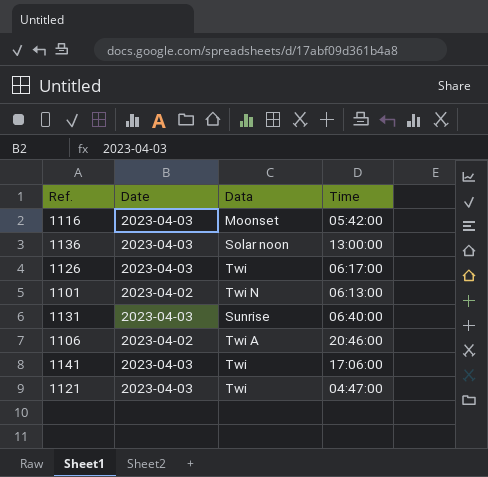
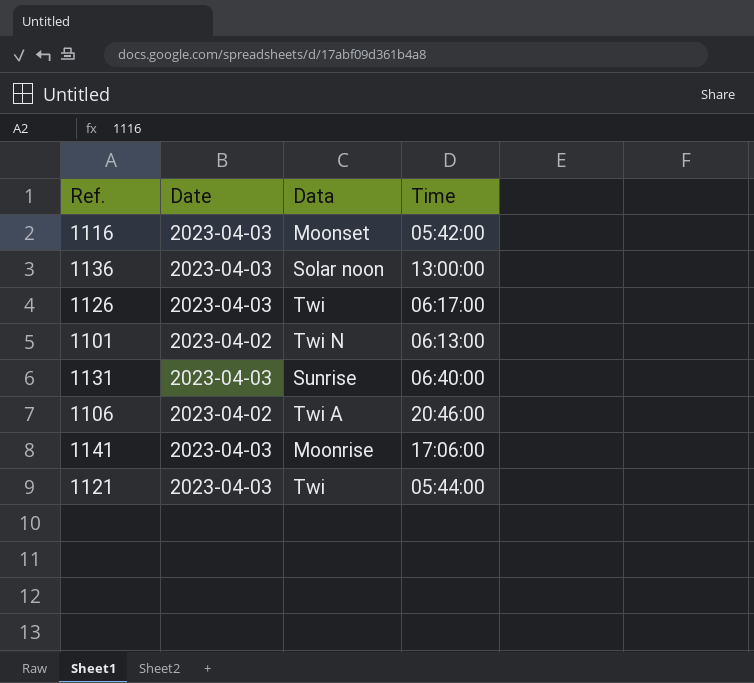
1141 | Data: Twi -> Moonrise
1121 | Time: 04:47:00 -> 05:44:00

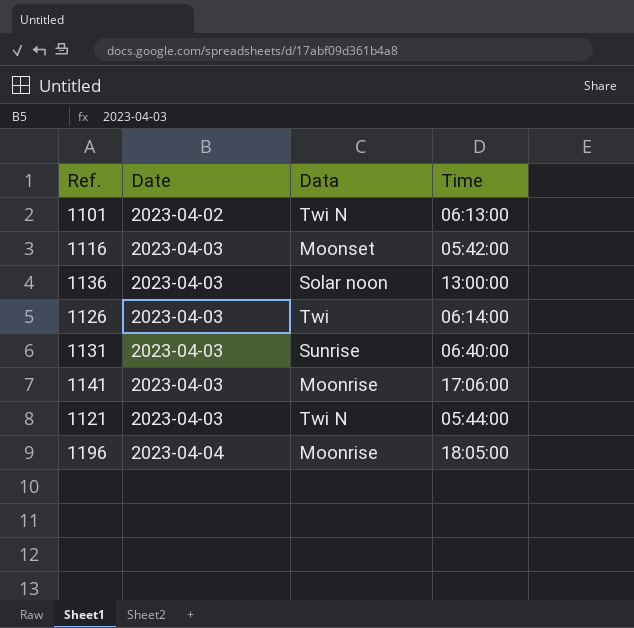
row order: none -> Date ascending
row 1106: 2023-04-02 | Twi A | 20:46:00 -> none
1126 | Time: 06:17:00 -> 06:14:00
1121 | Data: Twi -> Twi N
row 1196: none -> 2023-04-04 | Moonrise | 18:05:00

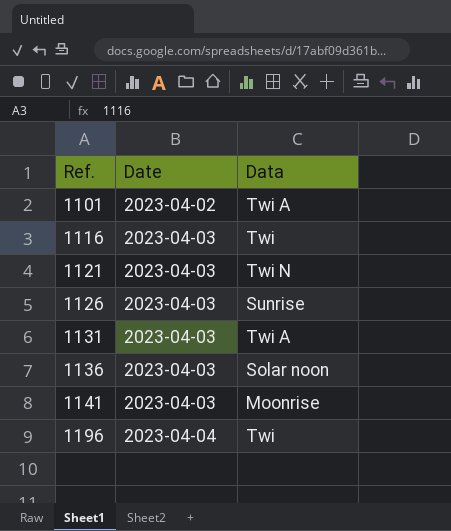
row order: Date ascending -> Ref. ascending
column Time | position: 4 -> none
1101 | Data: Twi N -> Twi A
1116 | Data: Moonset -> Twi
1126 | Data: Twi -> Sunrise
1131 | Data: Sunrise -> Twi A
1196 | Data: Moonrise -> Twi

